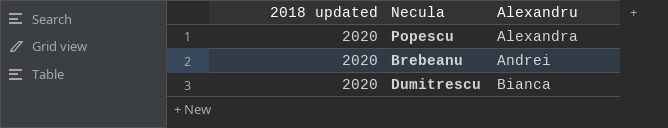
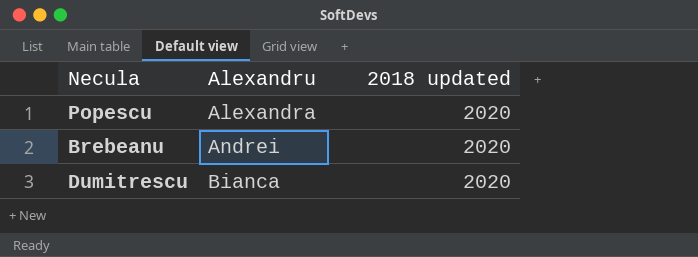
column 2018 updated | position: 1 -> 3

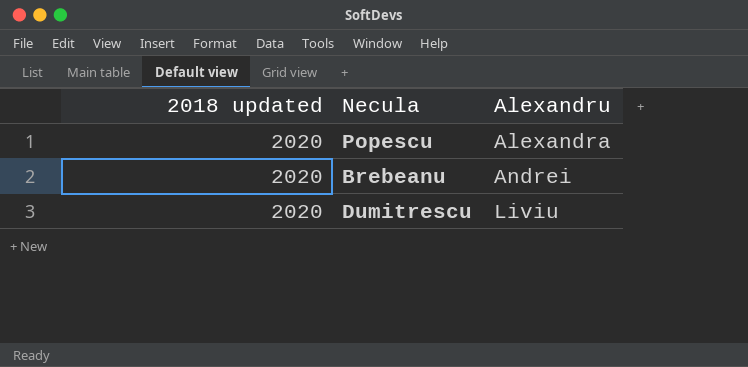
column 2018 updated | position: 3 -> 1
Dumitrescu | Alexandru: Bianca -> Liviu

